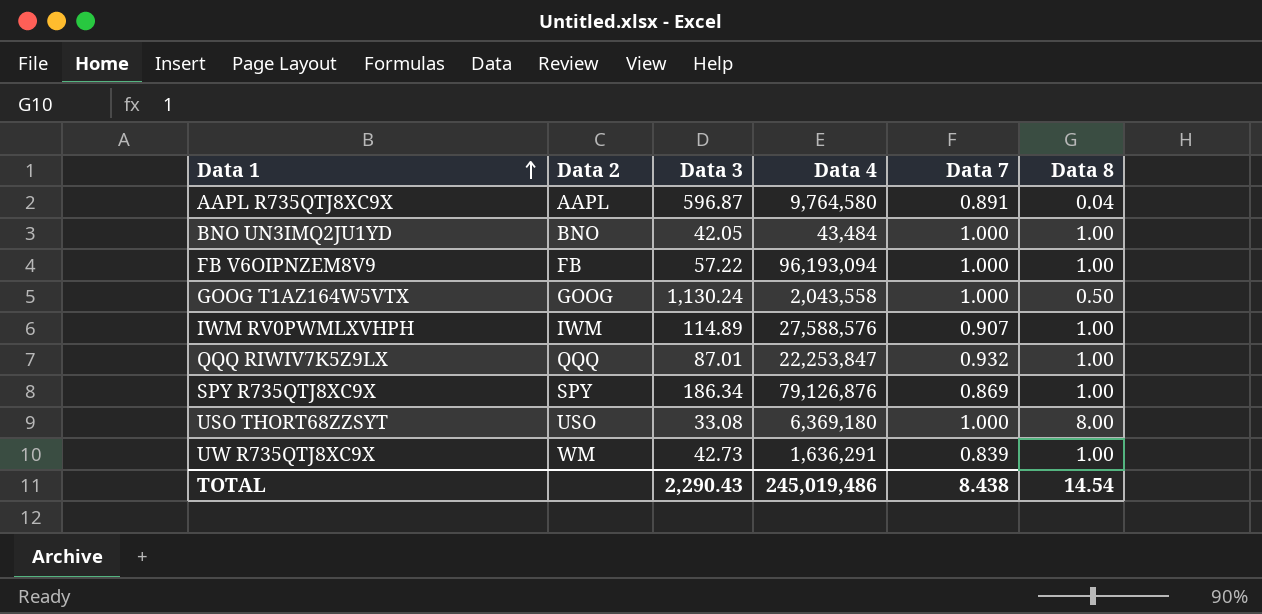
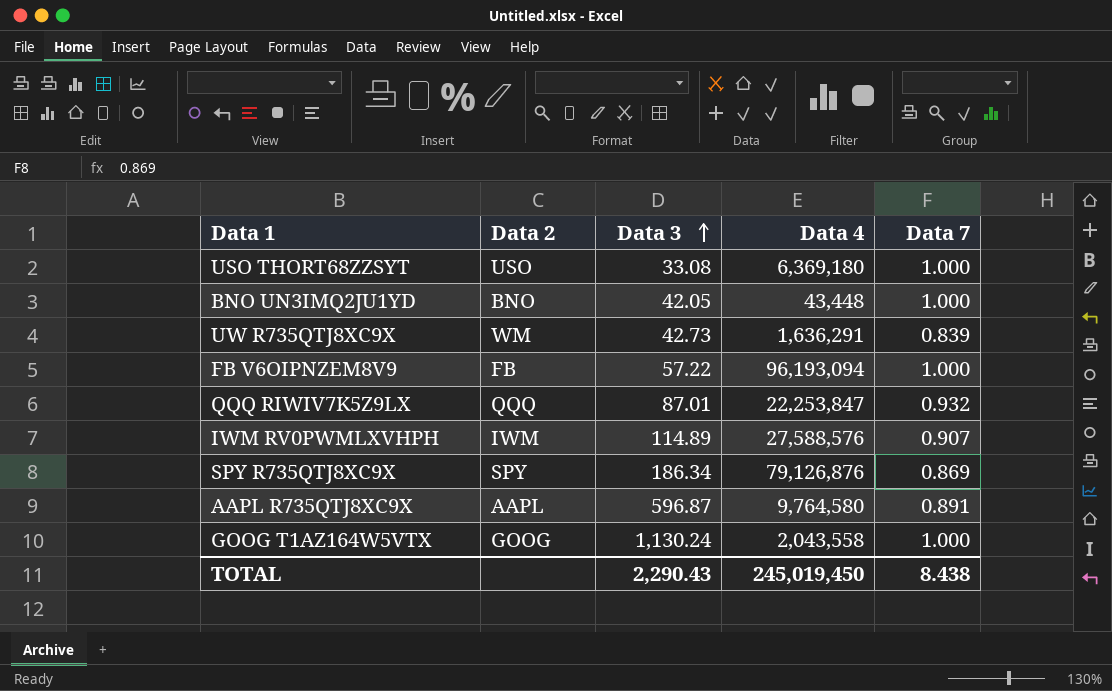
row order: Data 1 ascending -> Data 3 ascending
column Data 8 | position: 6 -> none
BNO UN3IMQ2JU1YD | Data 4: 43,484 -> 43,448
TOTAL | Data 4: 245,019,486 -> 245,019,450

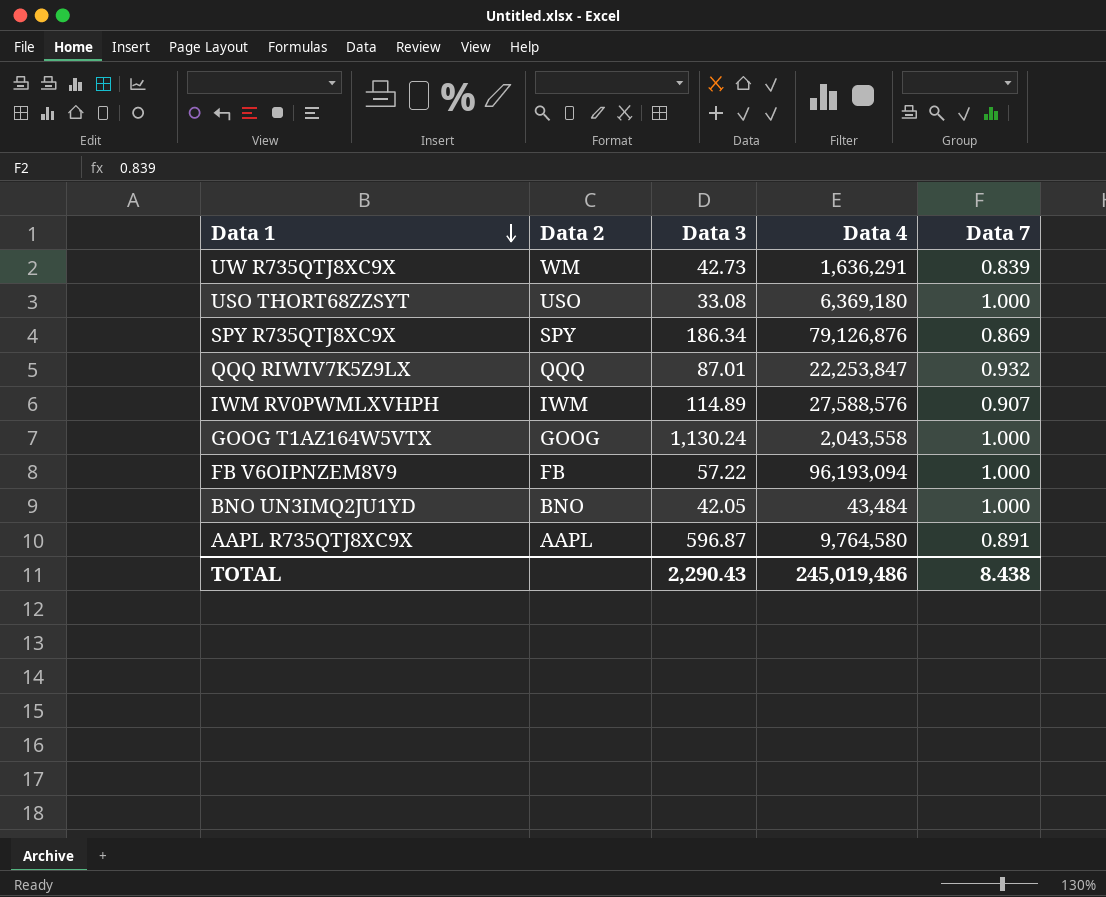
row order: Data 3 ascending -> Data 1 descending
BNO UN3IMQ2JU1YD | Data 4: 43,448 -> 43,484
TOTAL | Data 4: 245,019,450 -> 245,019,486

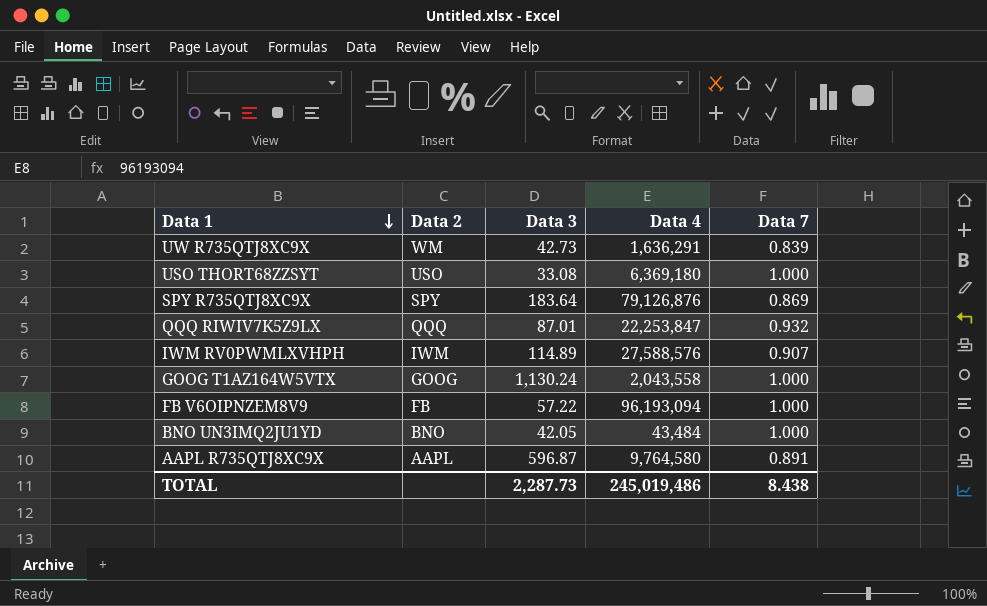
SPY R735QTJ8XC9X | Data 3: 186.34 -> 183.64
TOTAL | Data 3: 2,290.43 -> 2,287.73

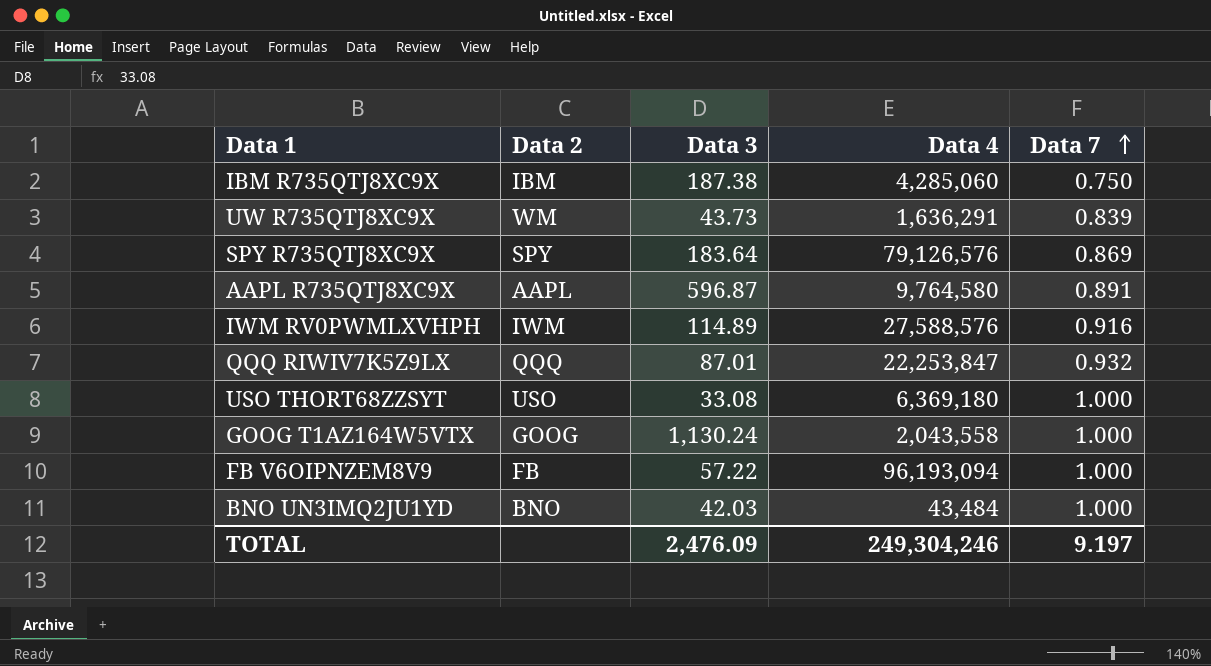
row order: Data 1 descending -> Data 7 ascending
row IBM R735QTJ8XC9X: none -> IBM | 187.38 | 4,285,060 | 0.750
UW R735QTJ8XC9X | Data 3: 42.73 -> 43.73
SPY R735QTJ8XC9X | Data 4: 79,126,876 -> 79,126,576
IWM RV0PWMLXVHPH | Data 7: 0.907 -> 0.916
BNO UN3IMQ2JU1YD | Data 3: 42.05 -> 42.03
TOTAL | Data 3: 2,287.73 -> 2,476.09
TOTAL | Data 4: 245,019,486 -> 249,304,246
TOTAL | Data 7: 8.438 -> 9.197

